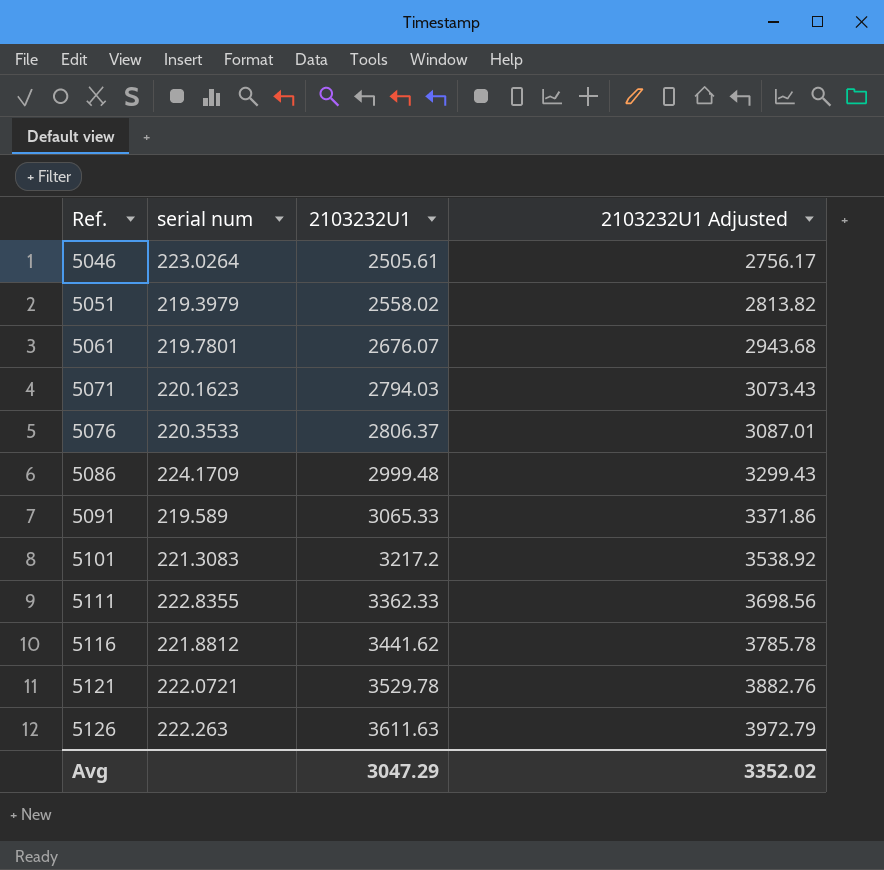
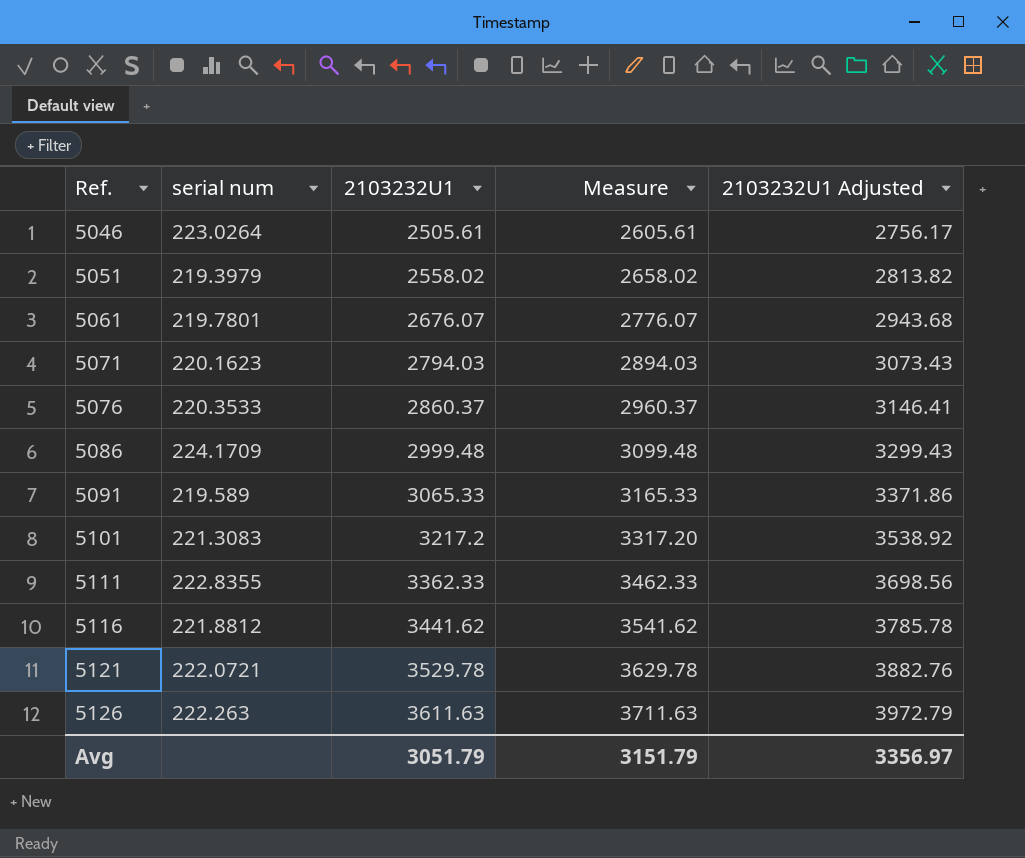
column Measure | formula: none -> [2103232U1] + 100
5076 | 2103232U1: 2806.37 -> 2860.37
5076 | 2103232U1 Adjusted: 3087.01 -> 3146.41
Avg | 2103232U1: 3047.29 -> 3051.79
Avg | 2103232U1 Adjusted: 3352.02 -> 3356.97

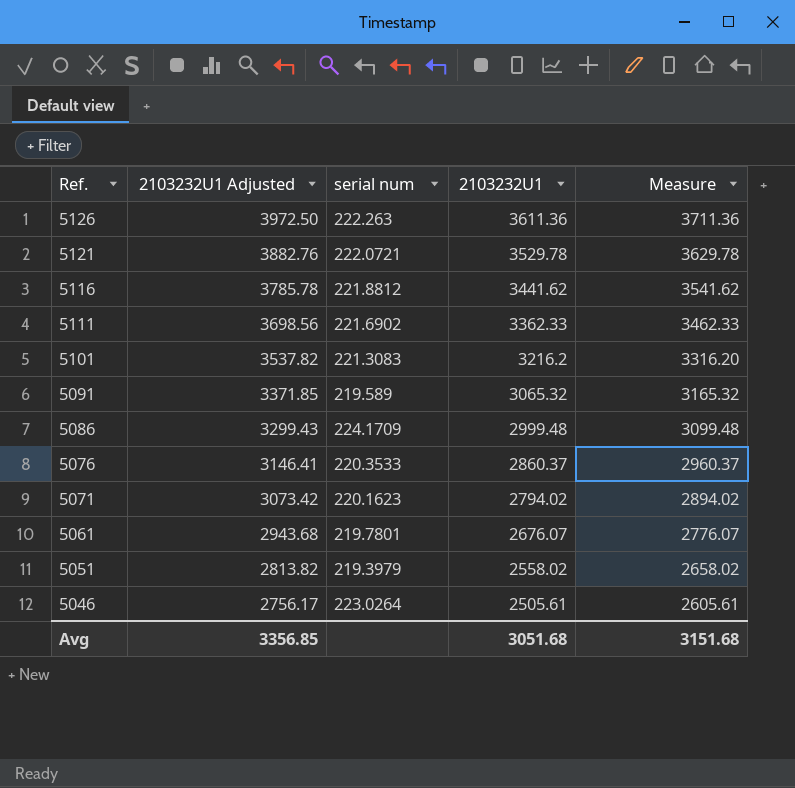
row order: Ref. ascending -> Ref. descending
column 2103232U1 Adjusted | position: 5 -> 2
5126 | 2103232U1 Adjusted: 3972.79 -> 3972.50
5126 | 2103232U1: 3611.63 -> 3611.36
5126 | Measure: 3711.63 -> 3711.36
5111 | serial num: 222.8355 -> 221.6902
5101 | 2103232U1 Adjusted: 3538.92 -> 3537.82
5101 | 2103232U1: 3217.2 -> 3216.2
5101 | Measure: 3317.20 -> 3316.20
5091 | 2103232U1 Adjusted: 3371.86 -> 3371.85
5091 | 2103232U1: 3065.33 -> 3065.32
5091 | Measure: 3165.33 -> 3165.32
5071 | 2103232U1 Adjusted: 3073.43 -> 3073.42
5071 | 2103232U1: 2794.03 -> 2794.02
5071 | Measure: 2894.03 -> 2894.02
Avg | 2103232U1 Adjusted: 3356.97 -> 3356.85
Avg | 2103232U1: 3051.79 -> 3051.68
Avg | Measure: 3151.79 -> 3151.68

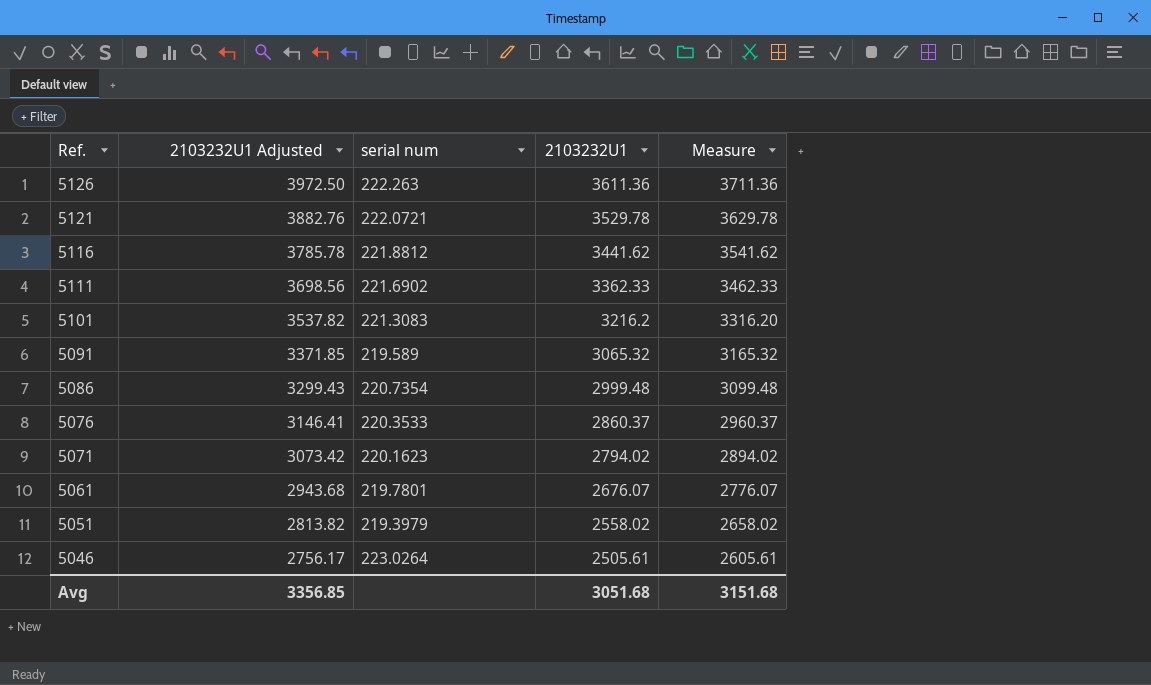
5086 | serial num: 224.1709 -> 220.7354

